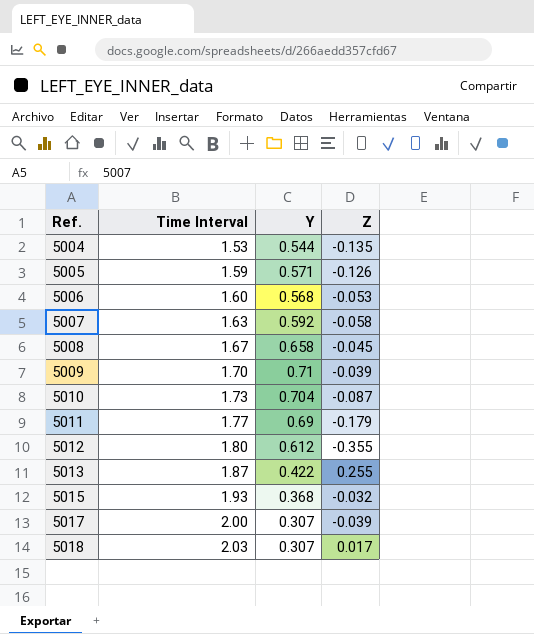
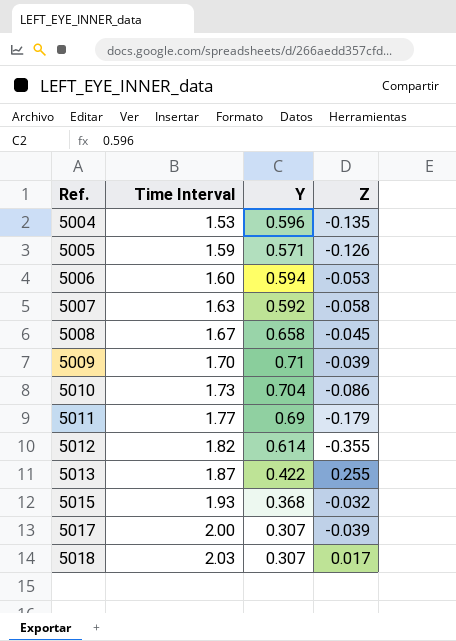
5004 | Y: 0.544 -> 0.596
5006 | Y: 0.568 -> 0.594
5010 | Z: -0.087 -> -0.086
5012 | Time Interval: 1.80 -> 1.82
5012 | Y: 0.612 -> 0.614

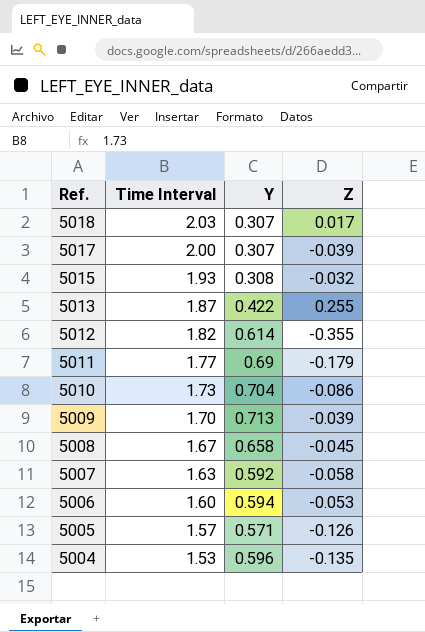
row order: Ref. ascending -> Ref. descending
5015 | Y: 0.368 -> 0.308
5009 | Y: 0.71 -> 0.713
5005 | Time Interval: 1.59 -> 1.57

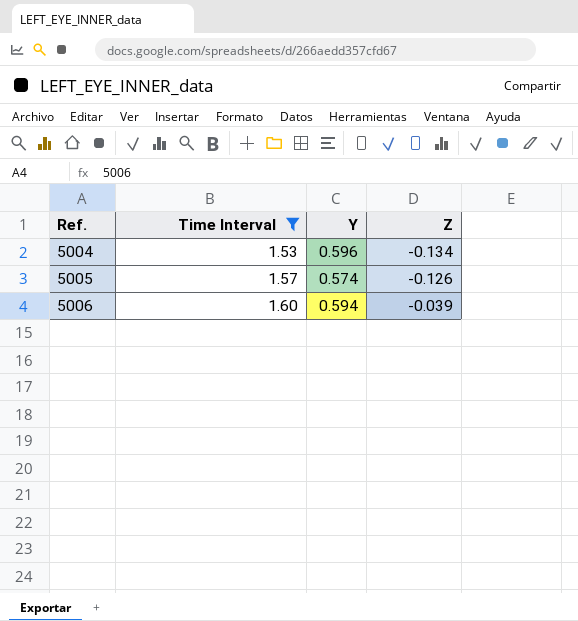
filter: none -> Time Interval <= 1.60
row order: Ref. descending -> Ref. ascending
5004 | Z: -0.135 -> -0.134
5005 | Y: 0.571 -> 0.574
5006 | Z: -0.053 -> -0.039

